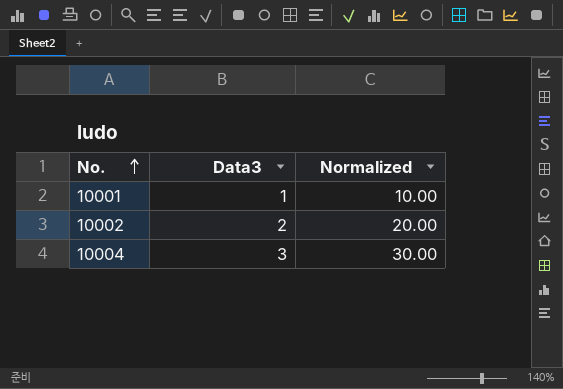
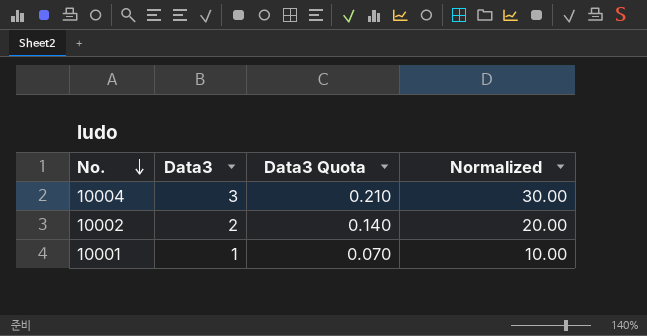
row order: No. ascending -> No. descending
column Data3 Quota | formula: none -> [Data3] * 0.07

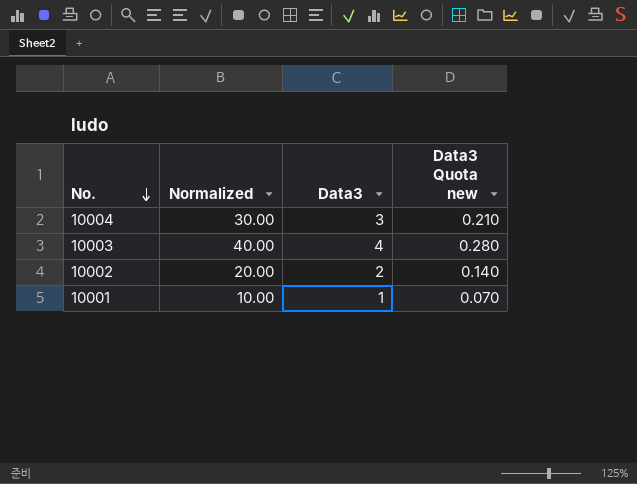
column Normalized | position: 4 -> 2
column name: Data3 Quota -> Data3 Quota new
row 10003: none -> 40.00 | 4 | 0.280

